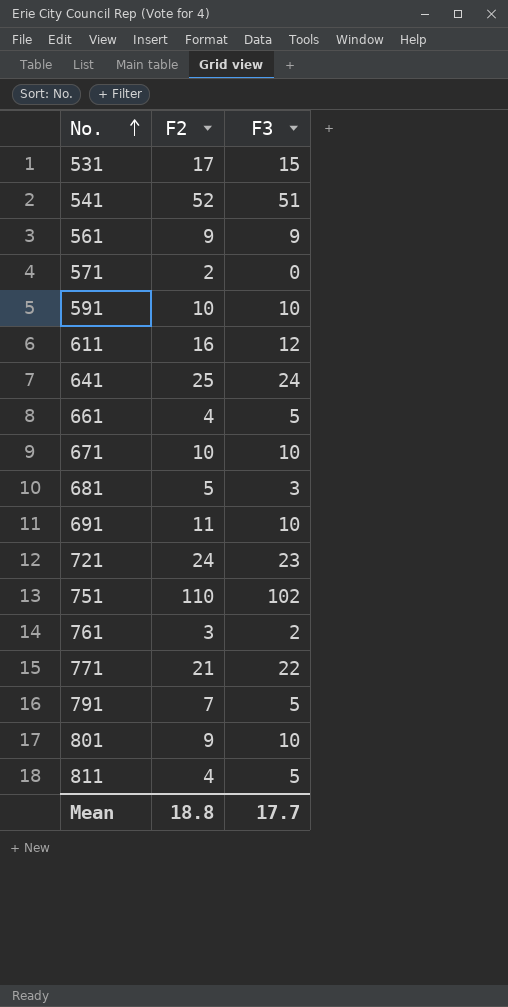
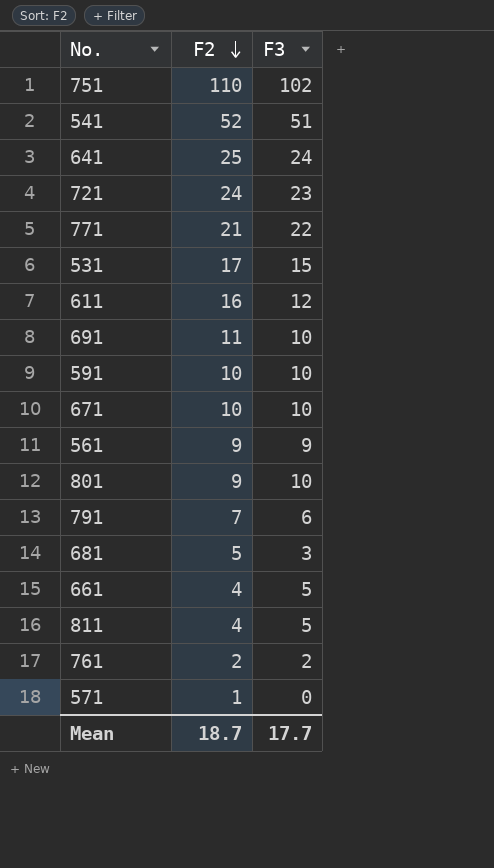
row order: No. ascending -> F2 descending
791 | F3: 5 -> 6
761 | F2: 3 -> 2
571 | F2: 2 -> 1
Mean | F2: 18.8 -> 18.7

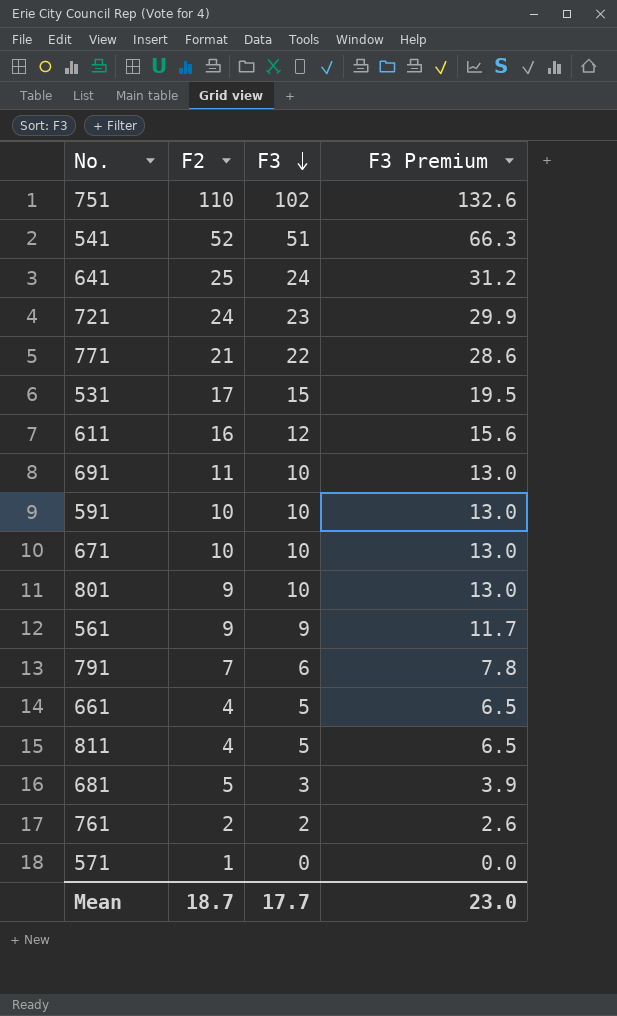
row order: F2 descending -> F3 descending
column F3 Premium | formula: none -> [F3] * 1.3

